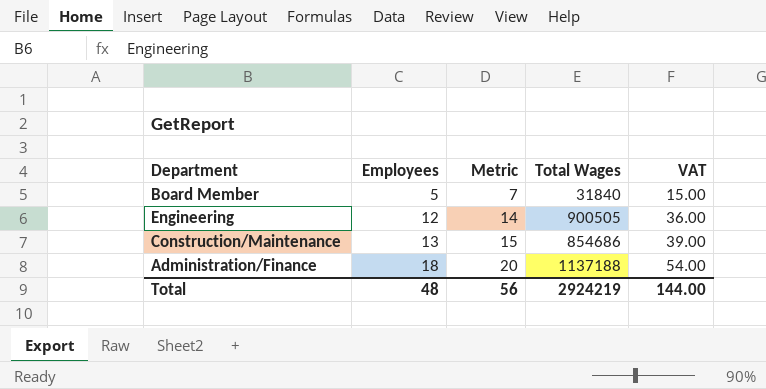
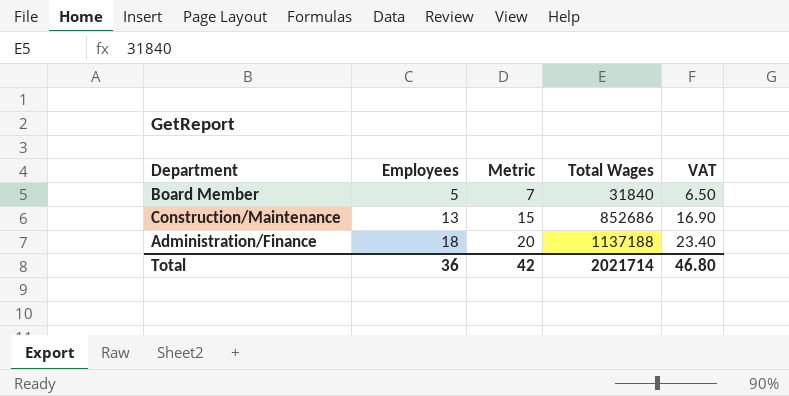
column VAT | formula: [Employees] * 3 -> [Employees] * 1.3
row Engineering: 12 | 14 | 900505 | 36.00 -> none
Construction/Maintenance | Total Wages: 854686 -> 852686
Total | Employees: 48 -> 36
Total | Metric: 56 -> 42
Total | Total Wages: 2924219 -> 2021714
Total | VAT: 144.00 -> 46.80

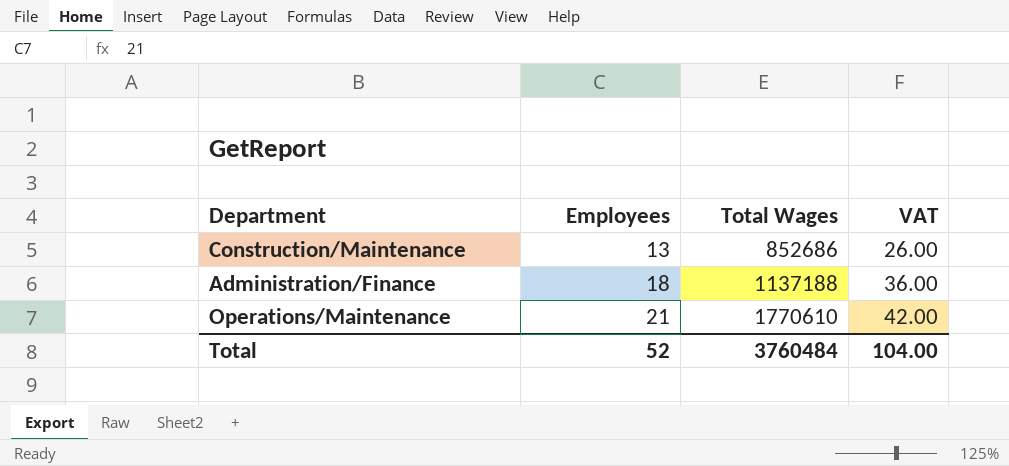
column Metric | formula: [Employees] + 2 -> none
column VAT | formula: [Employees] * 1.3 -> [Employees] * 2
row Board Member: 5 | 7 | 31840 | 6.50 -> none
row Operations/Maintenance: none -> 21 | 1770610 | 42.00
Total | Employees: 36 -> 52
Total | Total Wages: 2021714 -> 3760484
Total | VAT: 46.80 -> 104.00

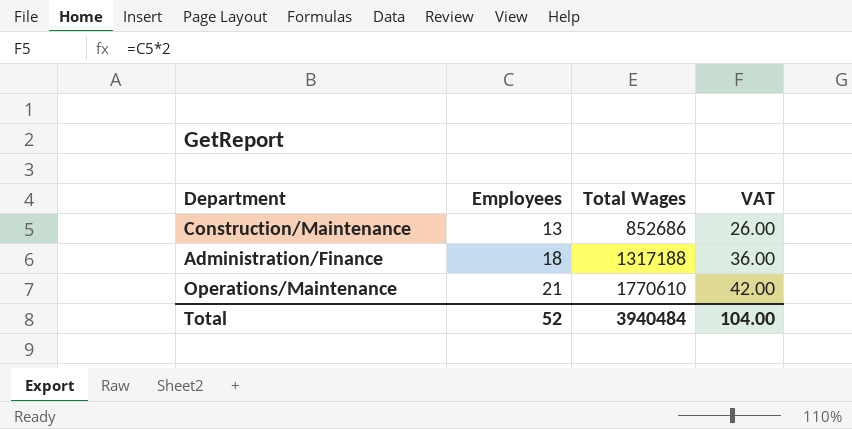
Administration/Finance | Total Wages: 1137188 -> 1317188
Total | Total Wages: 3760484 -> 3940484

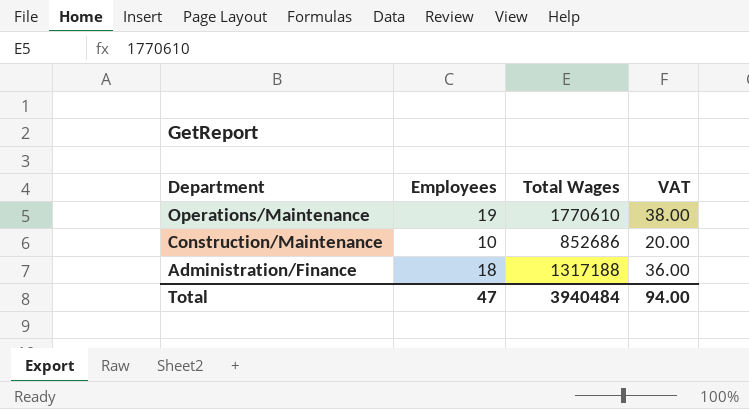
row order: Employees ascending -> Department descending
Operations/Maintenance | Employees: 21 -> 19
Operations/Maintenance | VAT: 42.00 -> 38.00
Construction/Maintenance | Employees: 13 -> 10
Construction/Maintenance | VAT: 26.00 -> 20.00
Total | Employees: 52 -> 47
Total | VAT: 104.00 -> 94.00

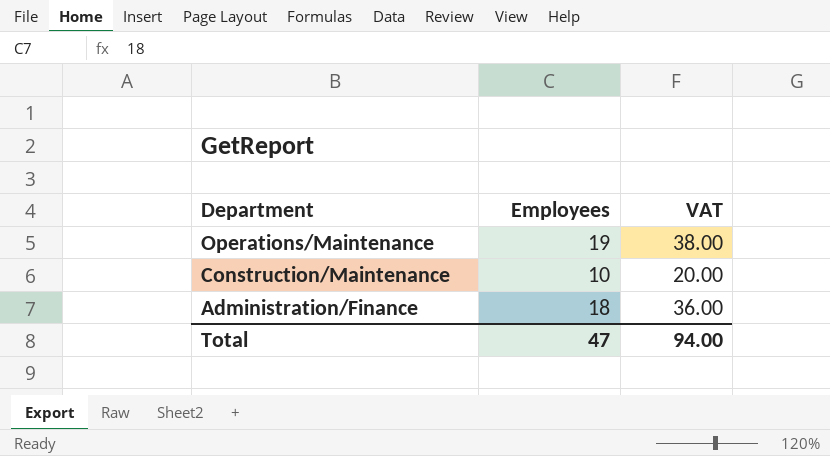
column Total Wages | position: 3 -> none

